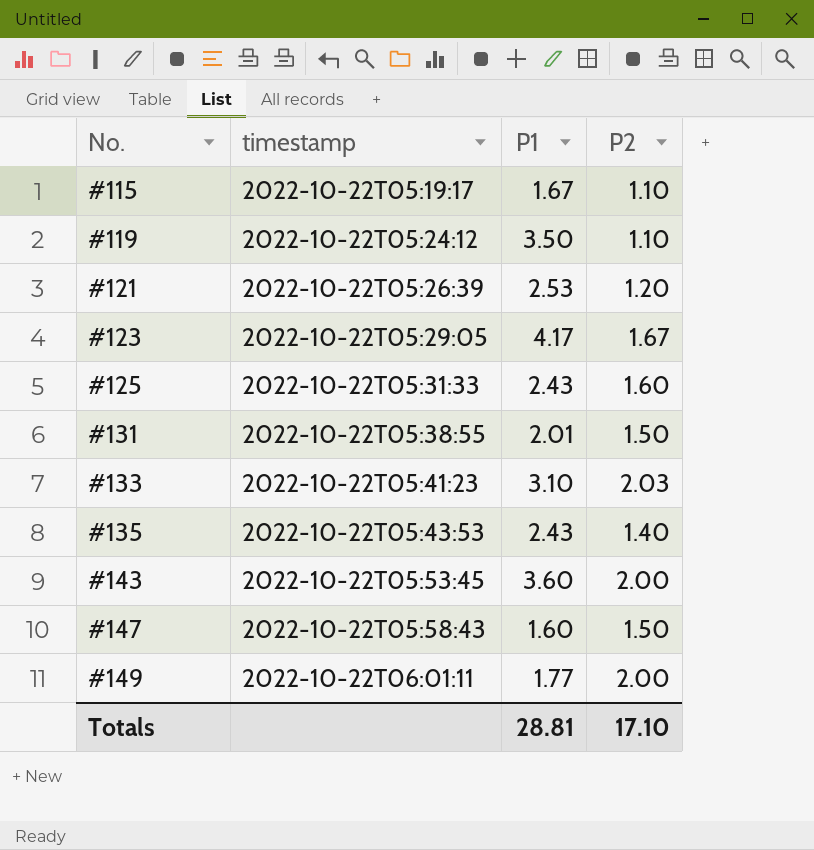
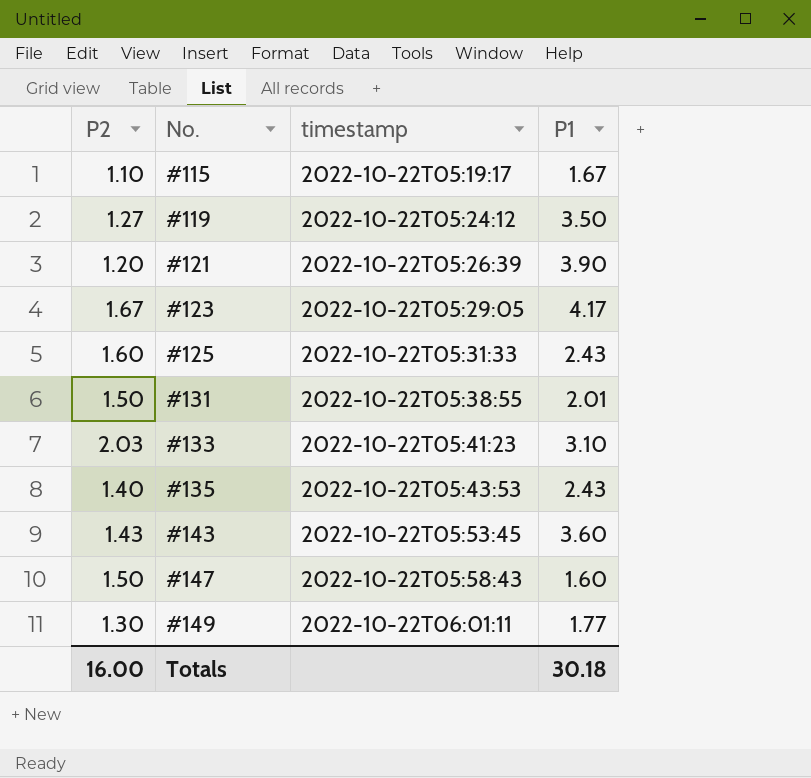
column P2 | position: 4 -> 1
#119 | P2: 1.10 -> 1.27
#121 | P1: 2.53 -> 3.90
#143 | P2: 2.00 -> 1.43
#149 | P2: 2.00 -> 1.30
Totals | P2: 17.10 -> 16.00
Totals | P1: 28.81 -> 30.18

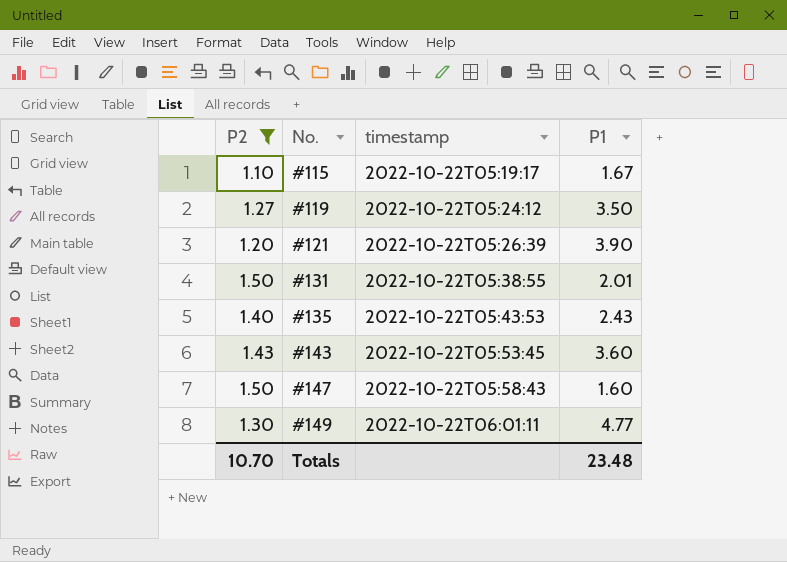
filter: none -> P2 <= 1.50
#149 | P1: 1.77 -> 4.77
Totals | P2: 16.00 -> 10.70
Totals | P1: 30.18 -> 23.48

